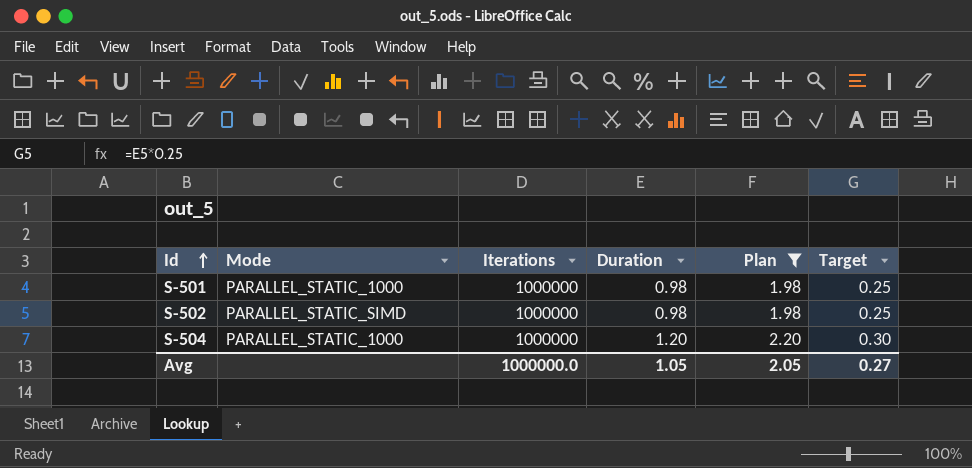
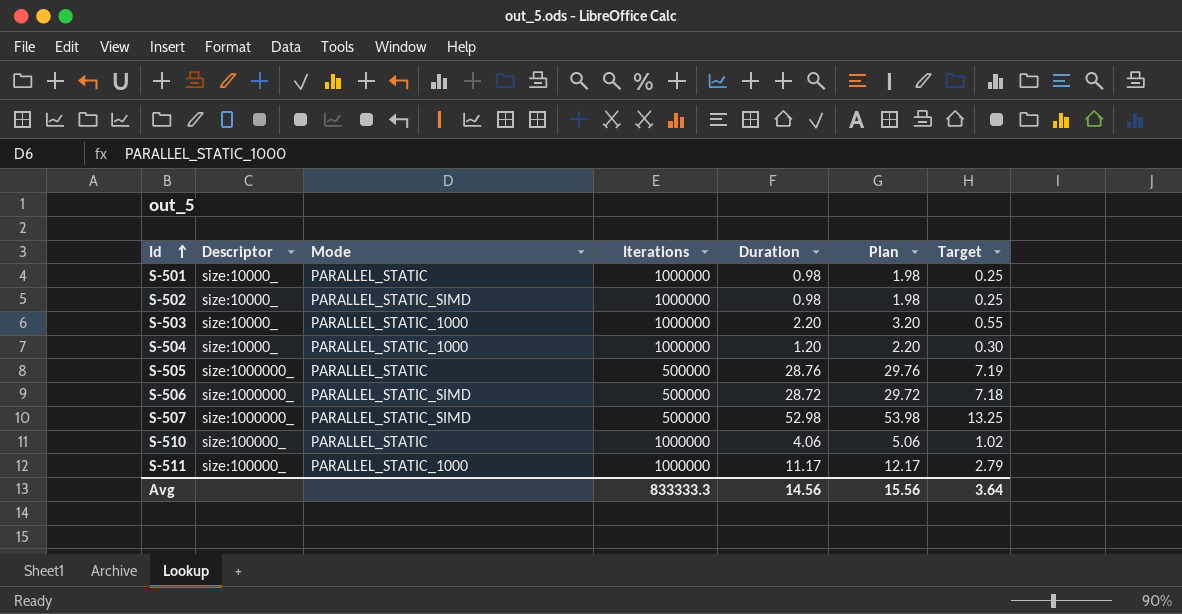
filter: Plan <= 2.20 -> none
column Descriptor | position: none -> 2
S-501 | Mode: PARALLEL_STATIC_1000 -> PARALLEL_STATIC
Avg | Iterations: 1000000.0 -> 833333.3
Avg | Duration: 1.05 -> 14.56
Avg | Plan: 2.05 -> 15.56
Avg | Target: 0.27 -> 3.64

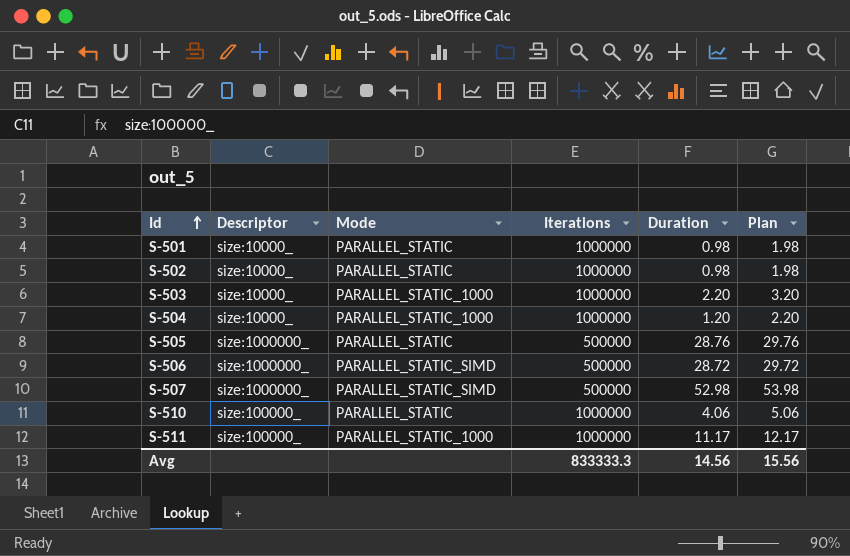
column Target | formula: [Duration] * 0.25 -> none
S-502 | Mode: PARALLEL_STATIC_SIMD -> PARALLEL_STATIC

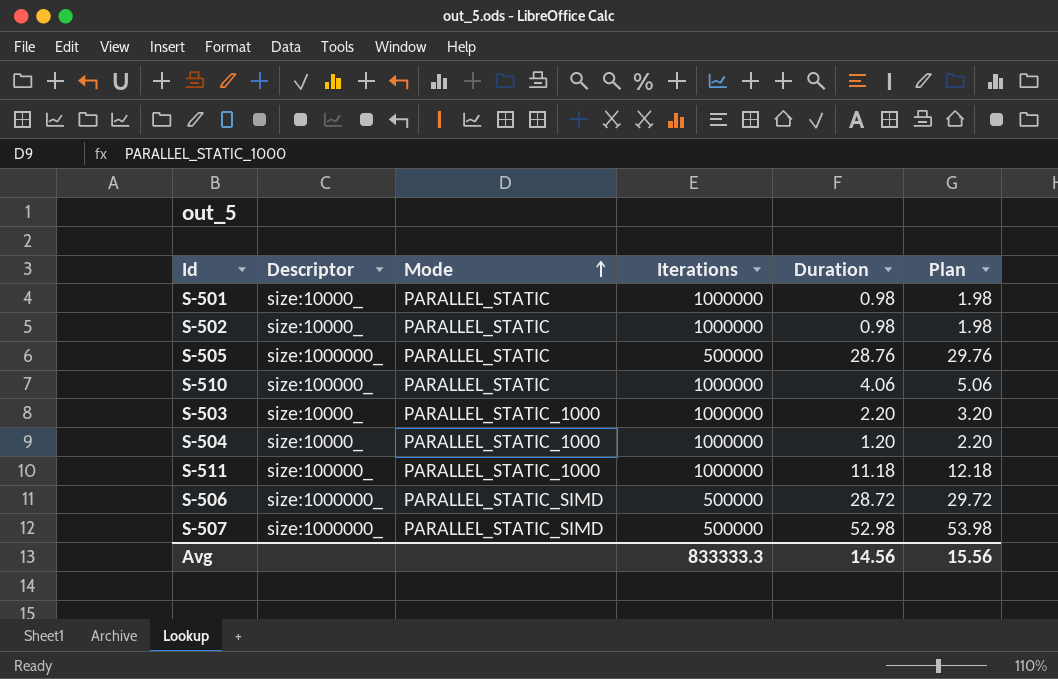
row order: Id ascending -> Mode ascending
S-511 | Duration: 11.17 -> 11.18
S-511 | Plan: 12.17 -> 12.18

